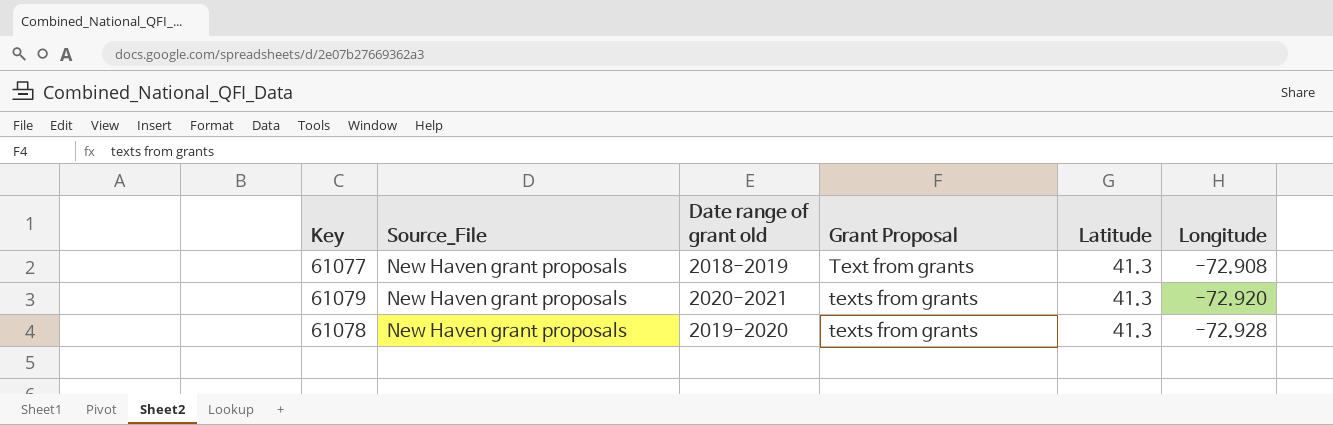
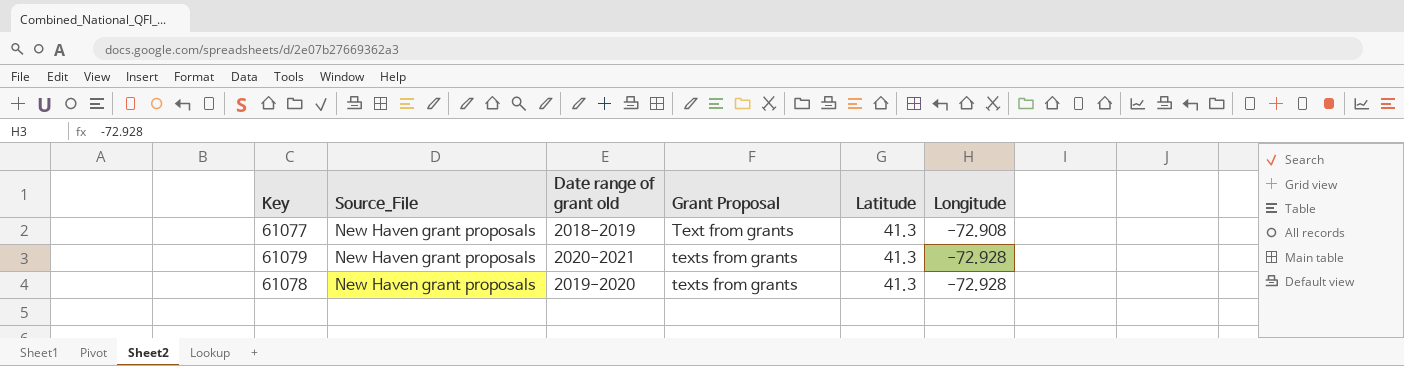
61079 | Longitude: -72.920 -> -72.928

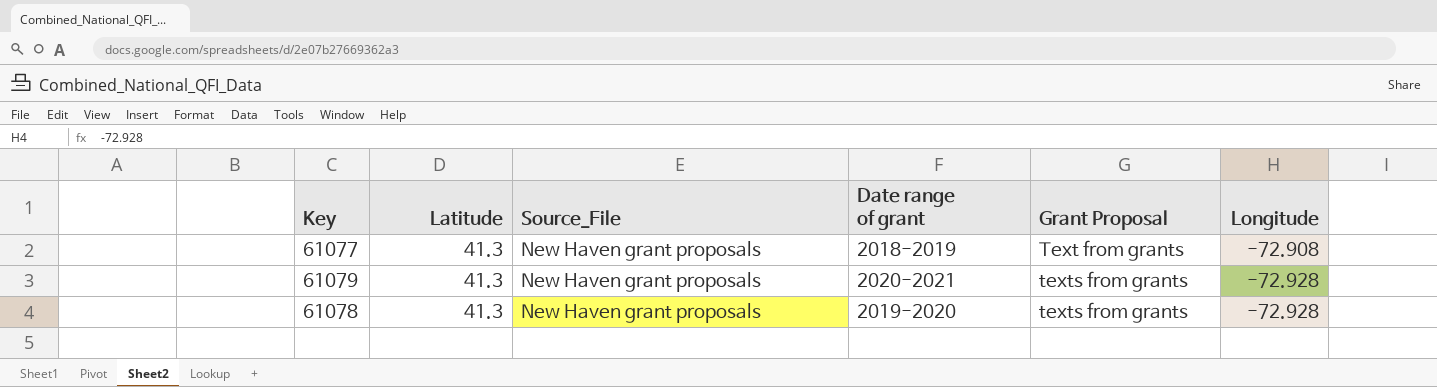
column Latitude | position: 5 -> 2
column name: Date range of grant old -> Date range of grant

